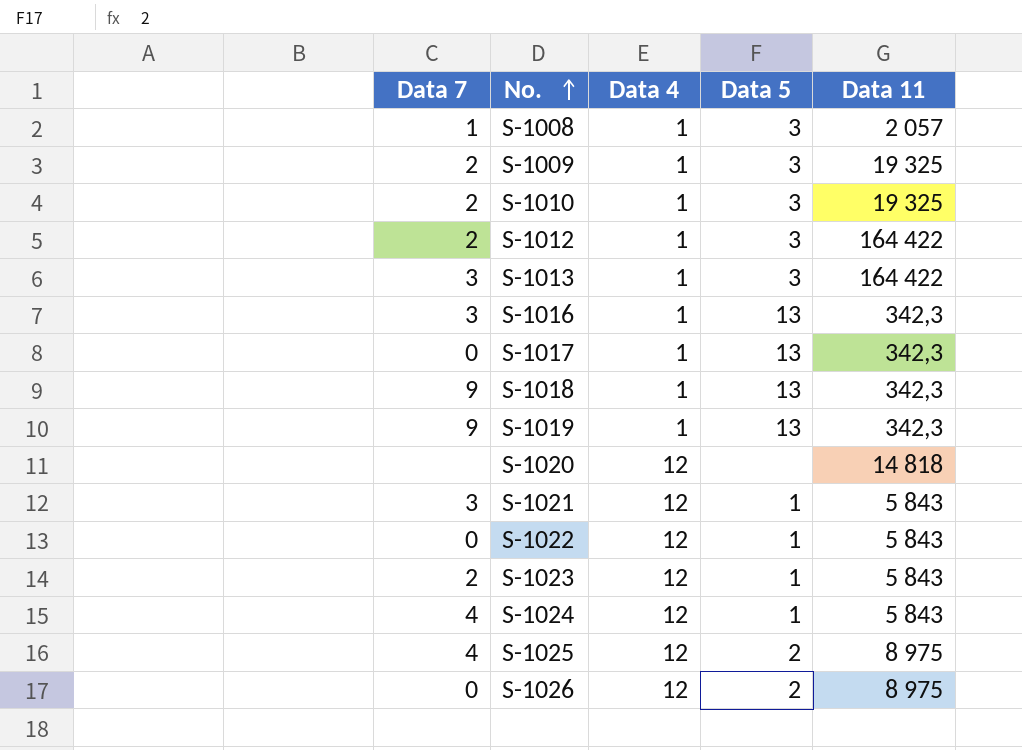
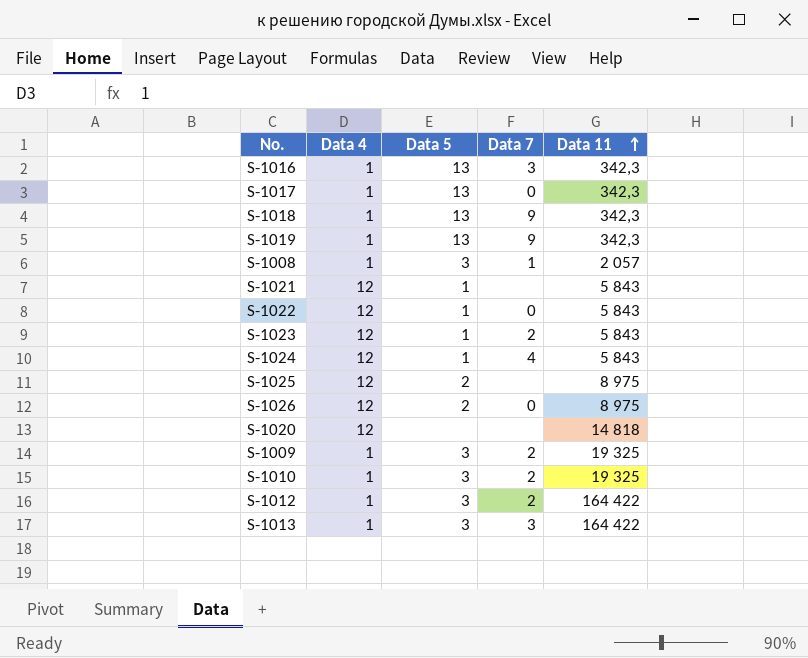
row order: No. ascending -> Data 11 ascending
column Data 7 | position: 1 -> 4
S-1021 | Data 7: 3 -> none
S-1025 | Data 7: 4 -> none

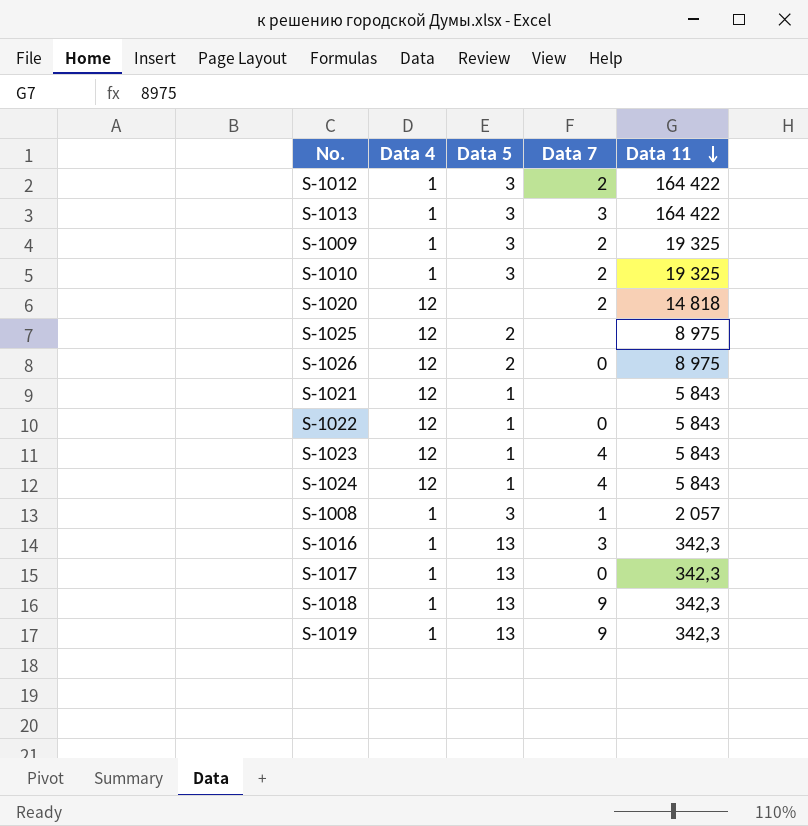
row order: Data 11 ascending -> Data 11 descending
S-1020 | Data 7: none -> 2
S-1023 | Data 7: 2 -> 4

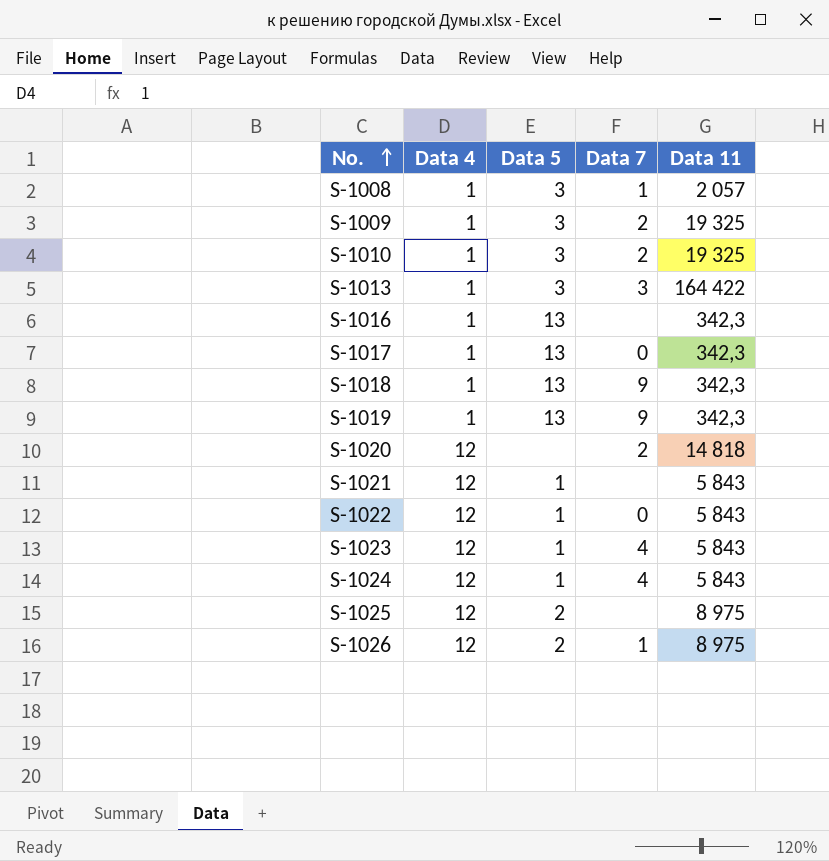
row order: Data 11 descending -> No. ascending
row S-1012: 1 | 3 | 2 | 164 422 -> none
S-1016 | Data 7: 3 -> none
S-1026 | Data 7: 0 -> 1

